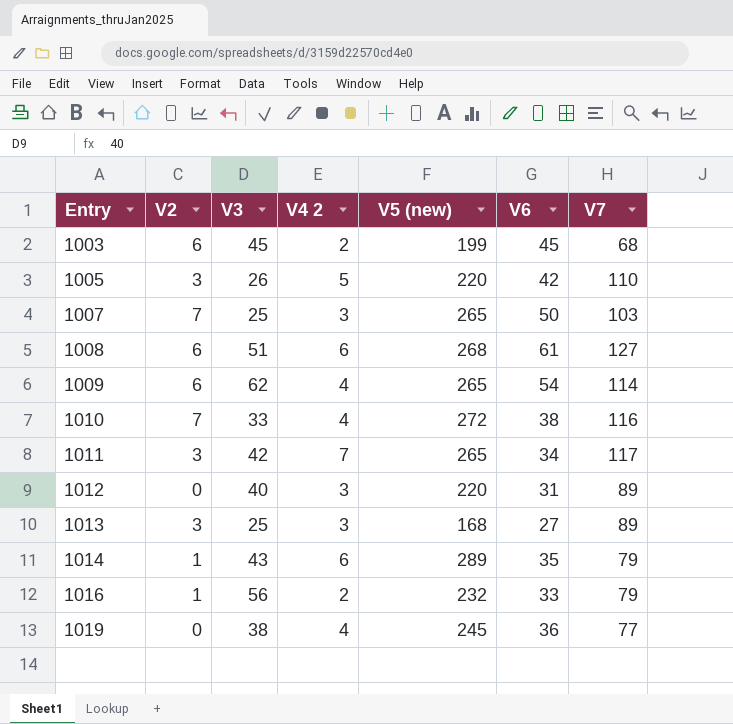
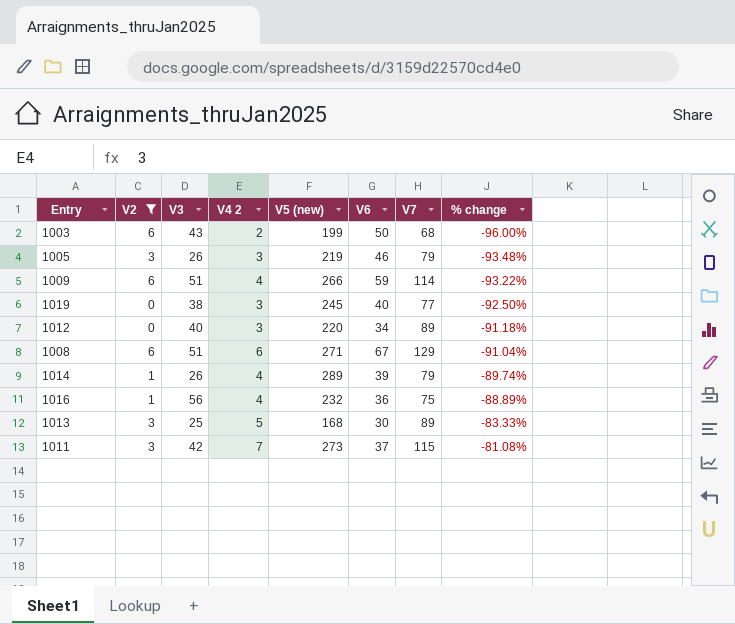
filter: none -> V2 != 7
row order: Entry ascending -> % change ascending
column % change | formula: none -> ([V4 2] - [V6]) / [V6]
1003 | V3: 45 -> 43
1003 | V6: 45 -> 50
1005 | V4 2: 5 -> 3
1005 | V5 (new): 220 -> 219
1005 | V6: 42 -> 46
1005 | V7: 110 -> 79
1009 | V3: 62 -> 51
1009 | V5 (new): 265 -> 266
1009 | V6: 54 -> 59
1019 | V4 2: 4 -> 3
1019 | V6: 36 -> 40
1012 | V6: 31 -> 34
1008 | V5 (new): 268 -> 271
1008 | V6: 61 -> 67
1008 | V7: 127 -> 129
1014 | V3: 43 -> 26
1014 | V4 2: 6 -> 4
1014 | V6: 35 -> 39
1016 | V4 2: 2 -> 4
1016 | V6: 33 -> 36
1016 | V7: 79 -> 75
1013 | V4 2: 3 -> 5
1013 | V6: 27 -> 30
1011 | V5 (new): 265 -> 273
1011 | V6: 34 -> 37
1011 | V7: 117 -> 115

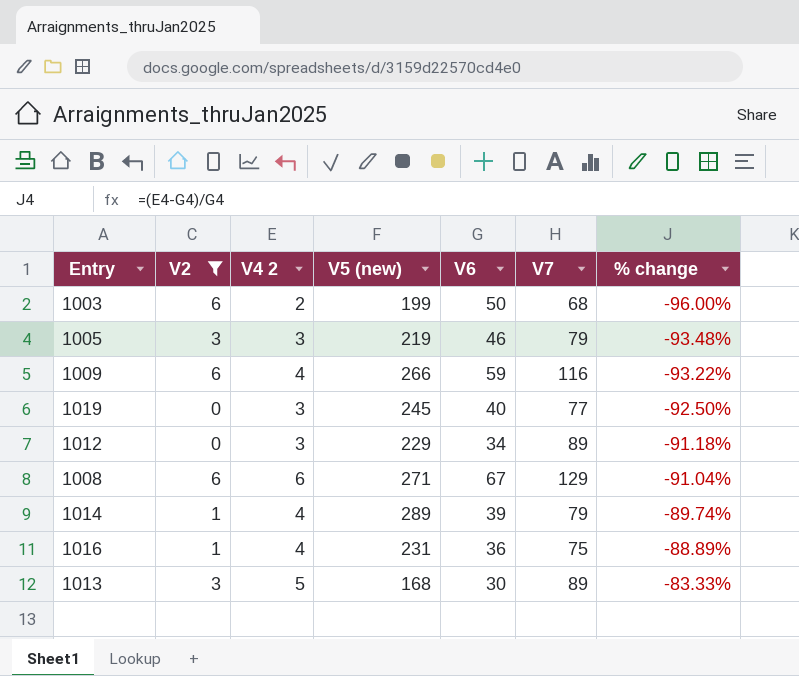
column V3 | position: 3 -> none
row 1011: 3 | 42 | 7 | 273 | 37 | 115 | -81.08% -> none
1009 | V7: 114 -> 116
1012 | V5 (new): 220 -> 229
1016 | V5 (new): 232 -> 231

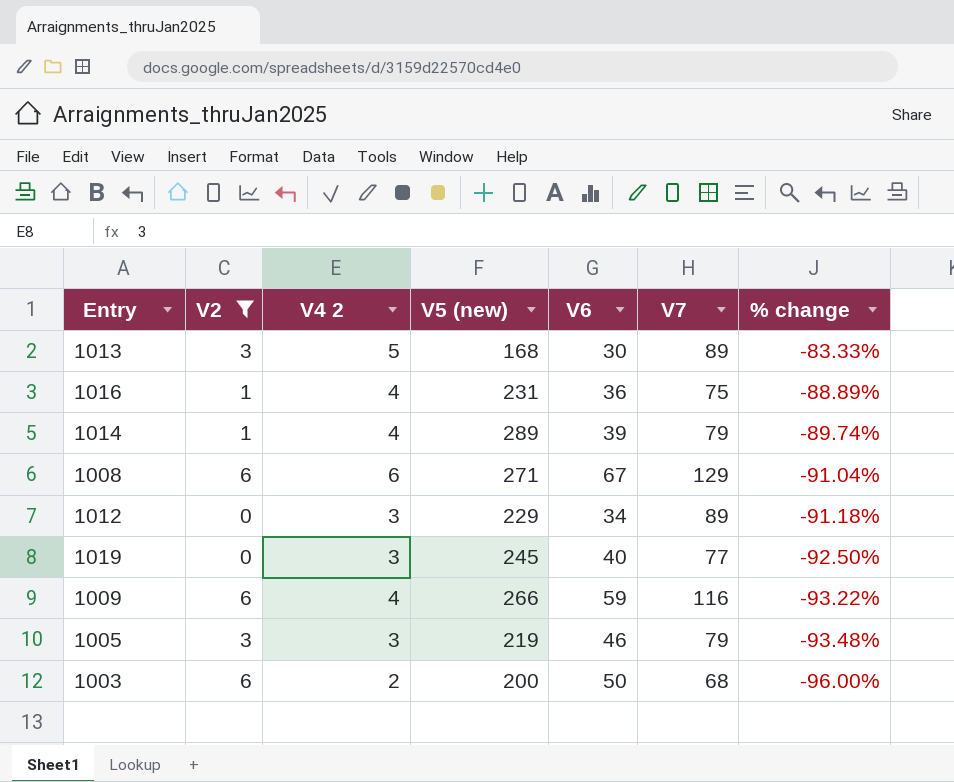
row order: % change ascending -> % change descending
1003 | V5 (new): 199 -> 200

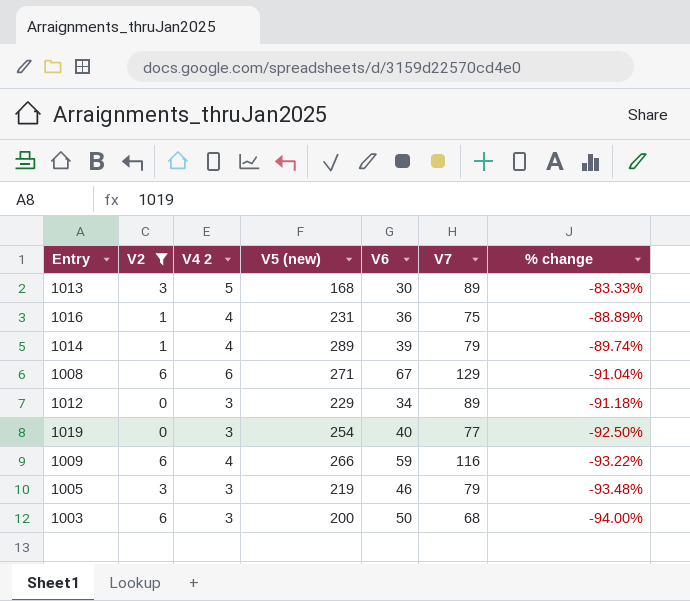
1019 | V5 (new): 245 -> 254
1003 | V4 2: 2 -> 3
1003 | % change: -96.00% -> -94.00%

